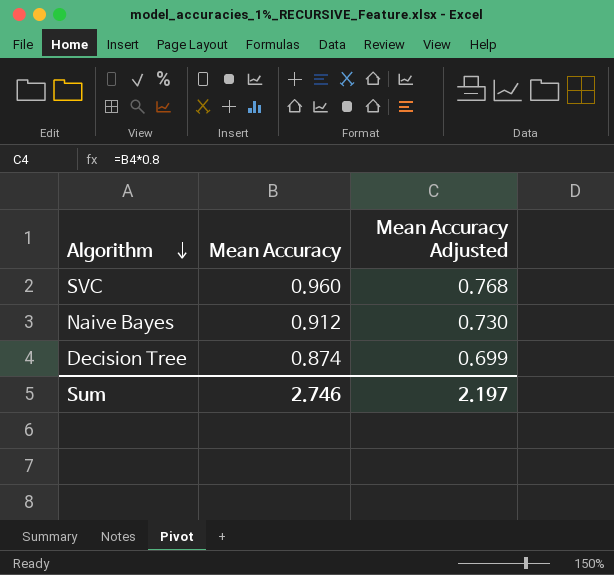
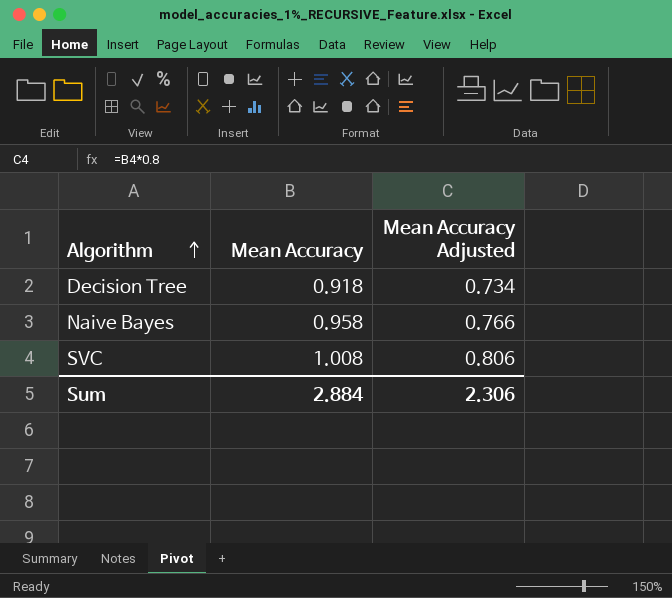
row order: Algorithm descending -> Algorithm ascending
Decision Tree | Mean Accuracy: 0.874 -> 0.918
Decision Tree | Mean Accuracy Adjusted: 0.699 -> 0.734
Naive Bayes | Mean Accuracy: 0.912 -> 0.958
Naive Bayes | Mean Accuracy Adjusted: 0.730 -> 0.766
SVC | Mean Accuracy: 0.960 -> 1.008
SVC | Mean Accuracy Adjusted: 0.768 -> 0.806
Sum | Mean Accuracy: 2.746 -> 2.884
Sum | Mean Accuracy Adjusted: 2.197 -> 2.306

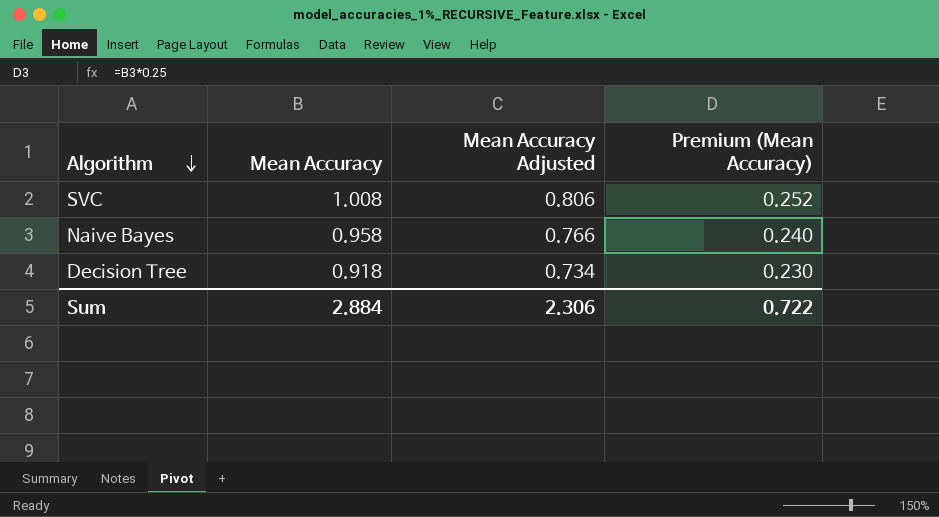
row order: Algorithm ascending -> Algorithm descending
column Premium (Mean Accuracy) | formula: none -> [Mean Accuracy] * 0.25

